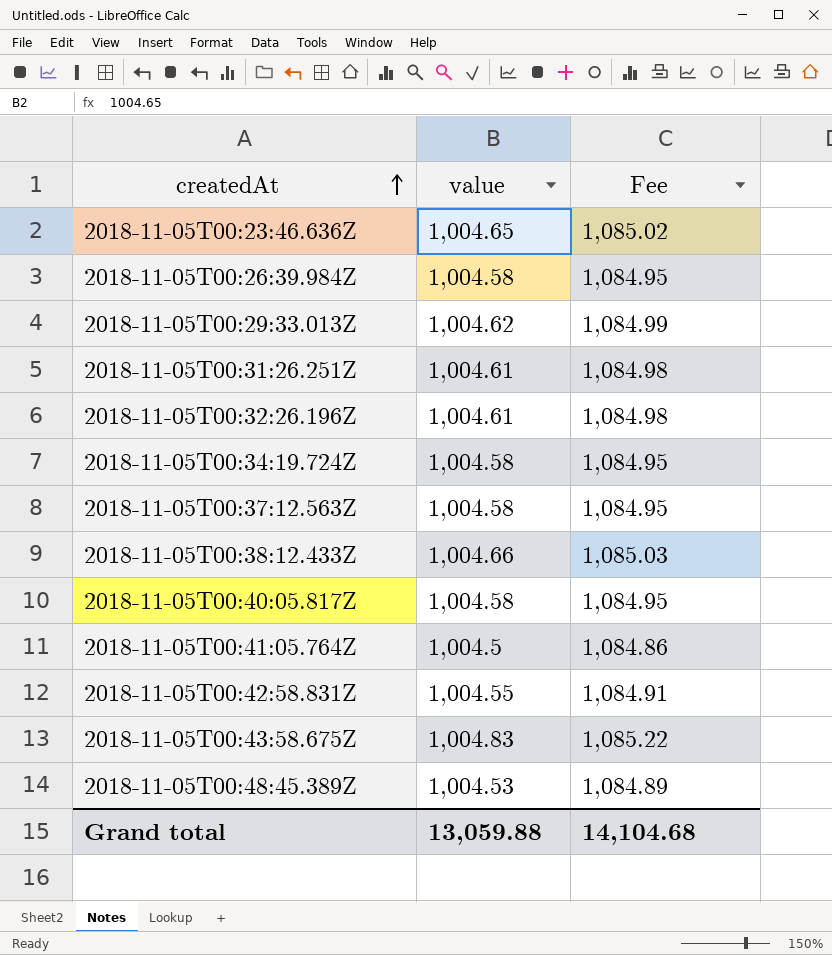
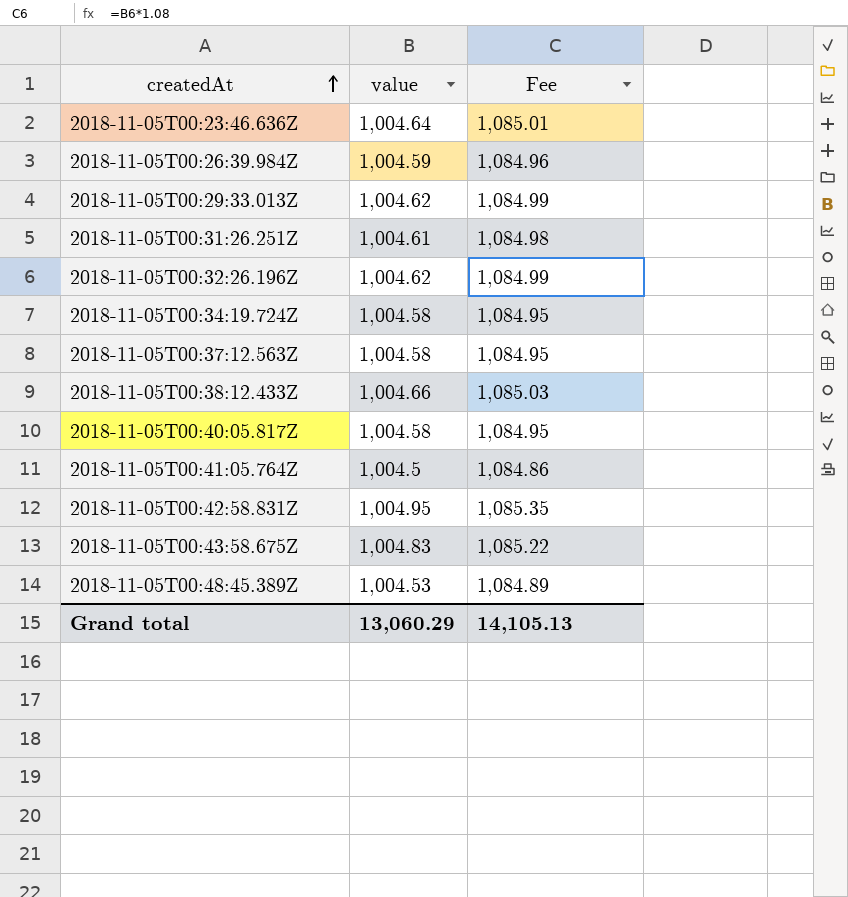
2018-11-05T00:23:46.636Z | value: 1,004.65 -> 1,004.64
2018-11-05T00:23:46.636Z | Fee: 1,085.02 -> 1,085.01
2018-11-05T00:26:39.984Z | value: 1,004.58 -> 1,004.59
2018-11-05T00:26:39.984Z | Fee: 1,084.95 -> 1,084.96
2018-11-05T00:32:26.196Z | value: 1,004.61 -> 1,004.62
2018-11-05T00:32:26.196Z | Fee: 1,084.98 -> 1,084.99
2018-11-05T00:42:58.831Z | value: 1,004.55 -> 1,004.95
2018-11-05T00:42:58.831Z | Fee: 1,084.91 -> 1,085.35
Grand total | value: 13,059.88 -> 13,060.29
Grand total | Fee: 14,104.68 -> 14,105.13

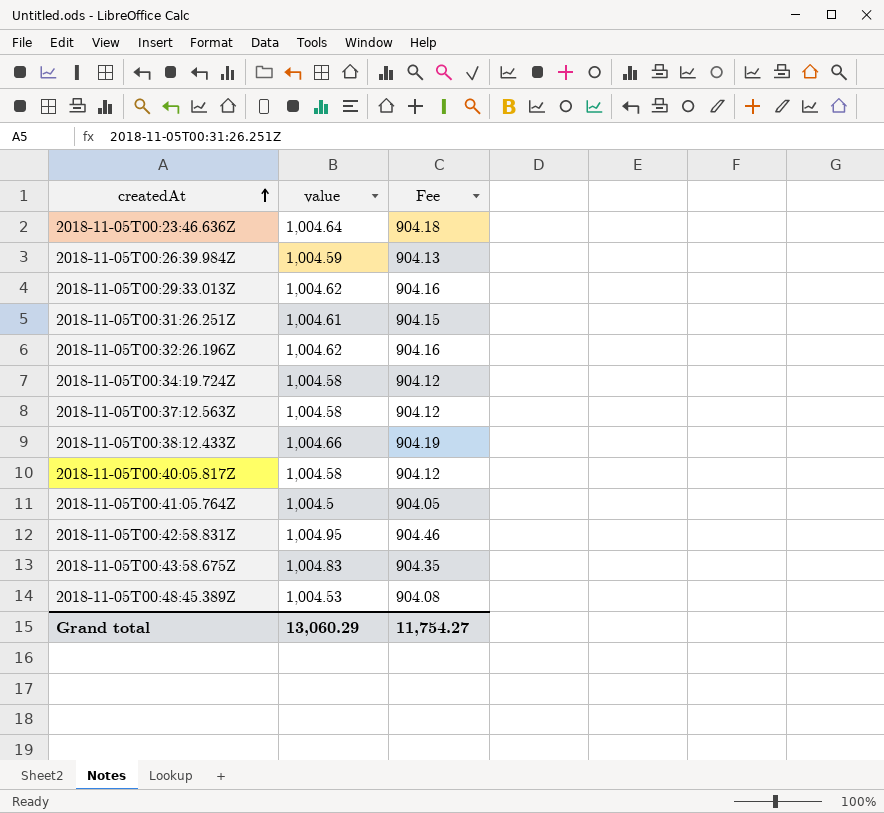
column Fee | formula: [value] * 1.08 -> [value] * 0.9
Grand total | Fee: 14,105.13 -> 11,754.27

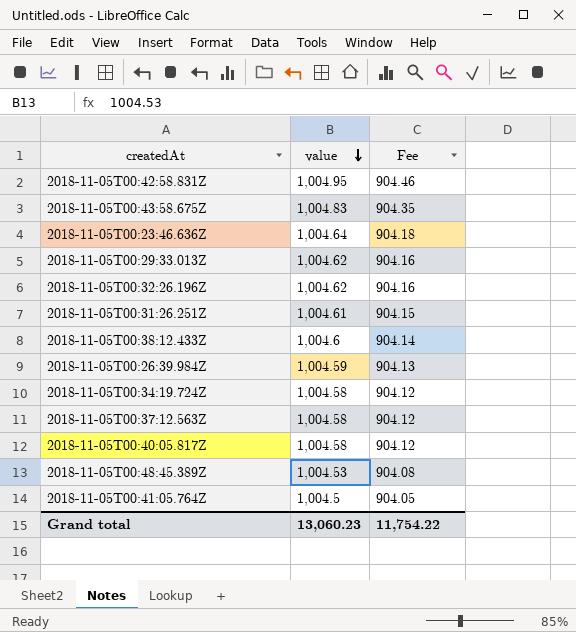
row order: createdAt ascending -> value descending
2018-11-05T00:38:12.433Z | value: 1,004.66 -> 1,004.6
2018-11-05T00:38:12.433Z | Fee: 904.19 -> 904.14
Grand total | value: 13,060.29 -> 13,060.23
Grand total | Fee: 11,754.27 -> 11,754.22

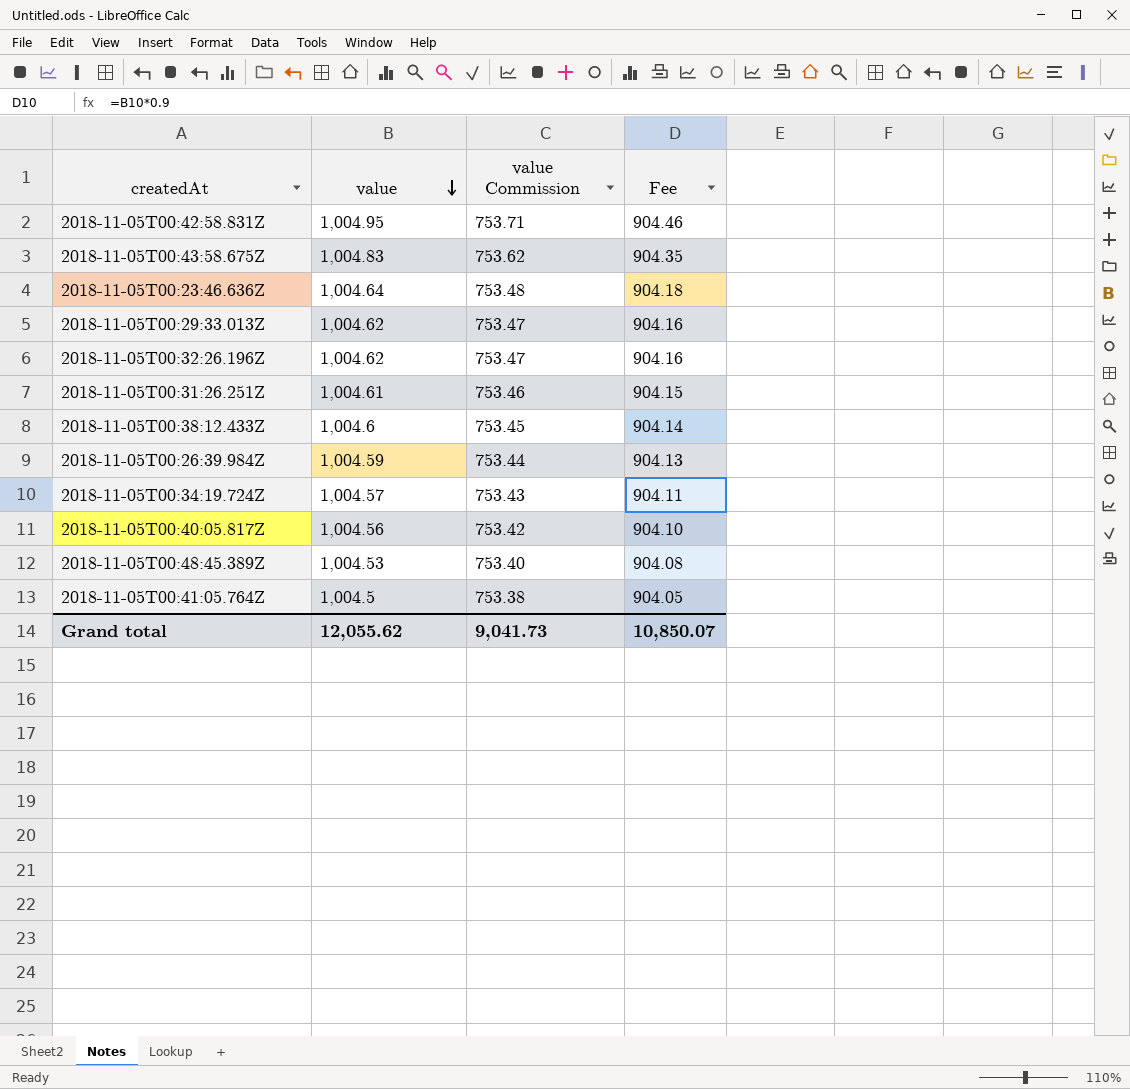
column value Commission | formula: none -> [value] * 0.75
row 2018-11-05T00:37:12.563Z: 1,004.58 | 904.12 -> none
2018-11-05T00:34:19.724Z | value: 1,004.58 -> 1,004.57
2018-11-05T00:34:19.724Z | Fee: 904.12 -> 904.11
2018-11-05T00:40:05.817Z | value: 1,004.58 -> 1,004.56
2018-11-05T00:40:05.817Z | Fee: 904.12 -> 904.10
Grand total | value: 13,060.23 -> 12,055.62
Grand total | Fee: 11,754.22 -> 10,850.07

